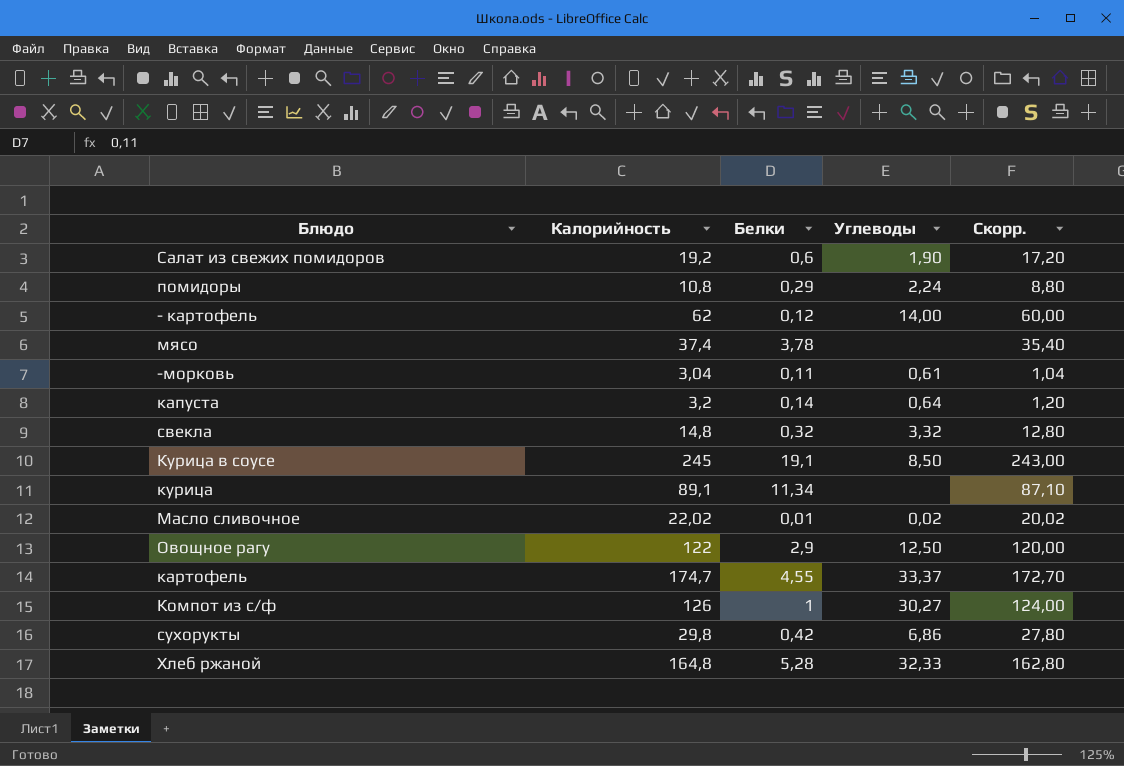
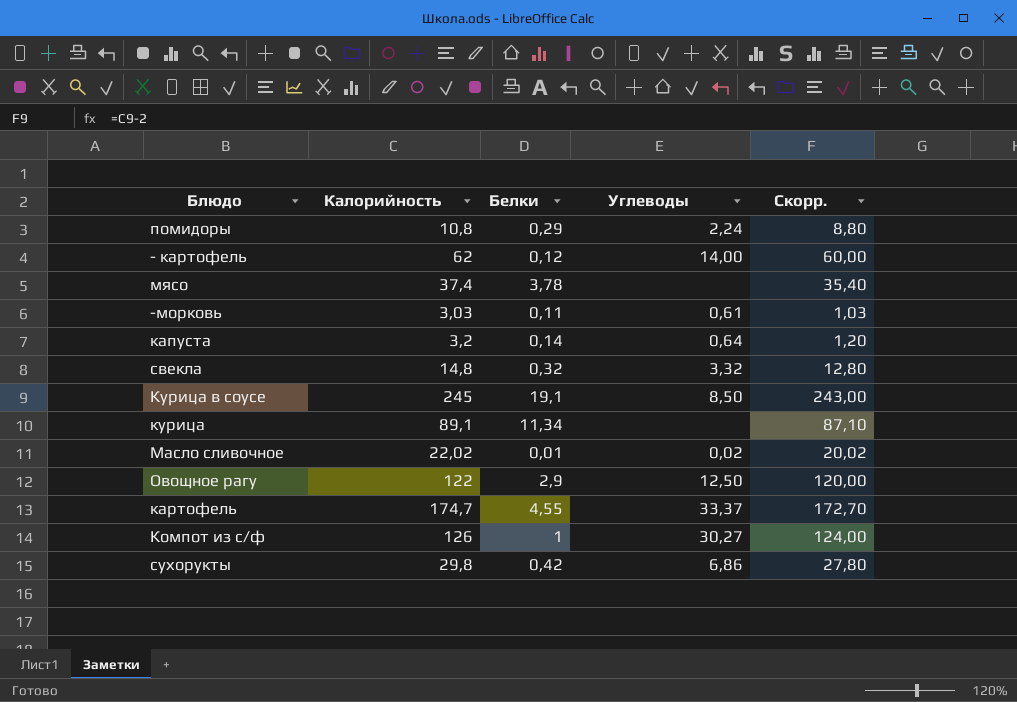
row Салат из свежих помидоров: 19,2 | 0,6 | 1,90 | 17,20 -> none
row Хлеб ржаной: 164,8 | 5,28 | 32,33 | 162,80 -> none
-морковь | Калорийность: 3,04 -> 3,03
-морковь | Скорр.: 1,04 -> 1,03

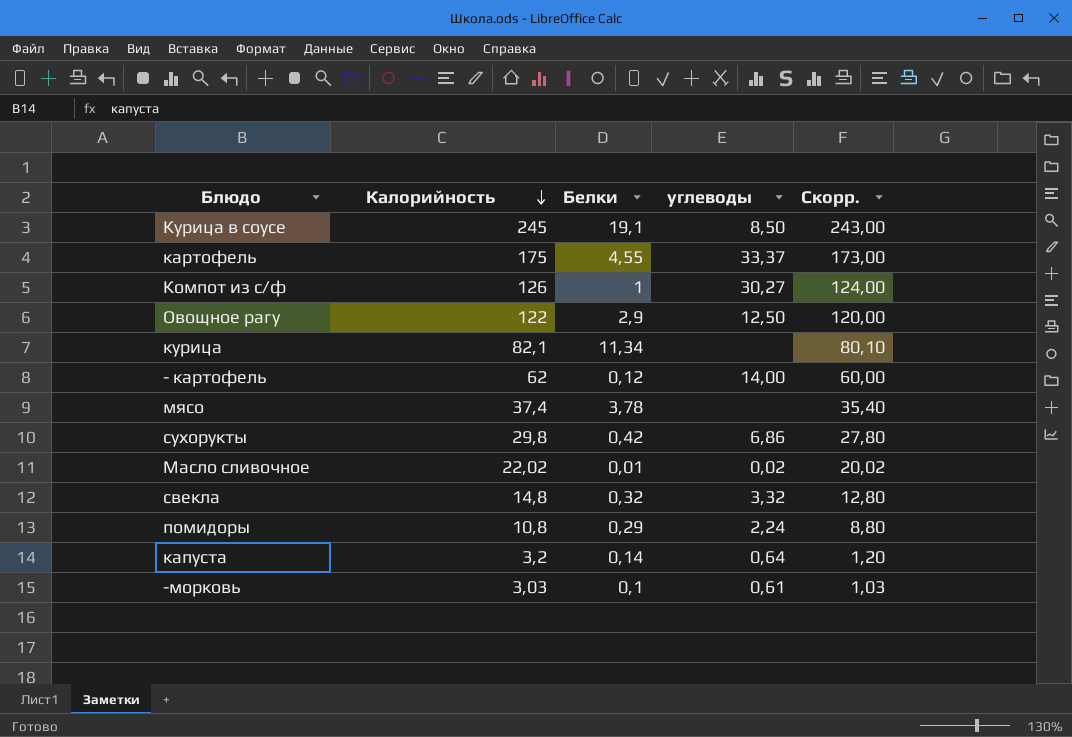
row order: none -> Калорийность descending
column name: Углеводы -> углеводы
картофель | Калорийность: 174,7 -> 175
картофель | Скорр.: 172,70 -> 173,00
курица | Калорийность: 89,1 -> 82,1
курица | Скорр.: 87,10 -> 80,10
-морковь | Белки: 0,11 -> 0,1

